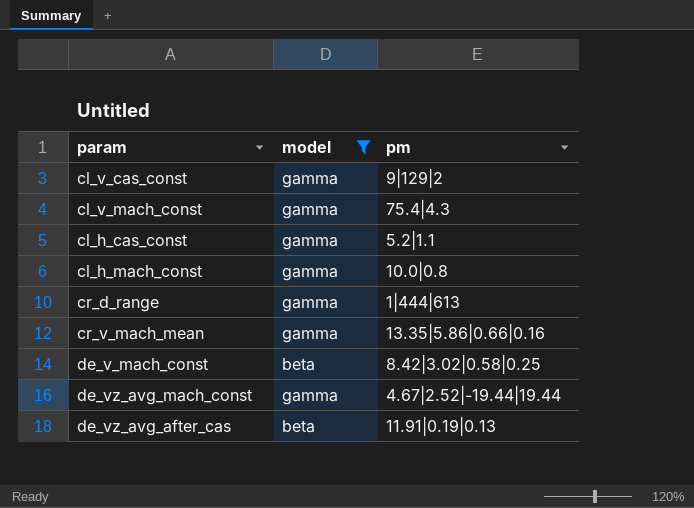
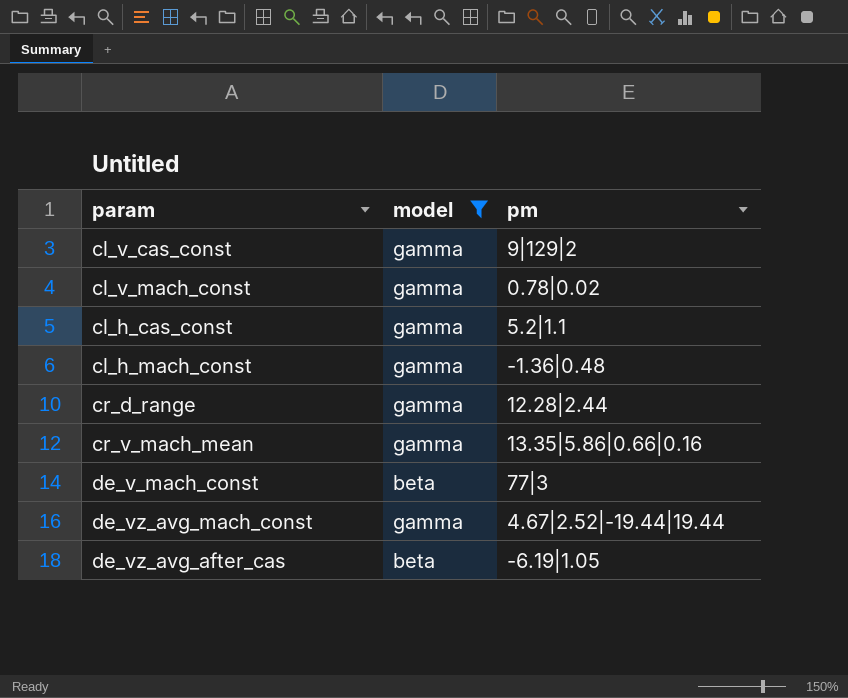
cl_v_mach_const | pm: 75.4|4.3 -> 0.78|0.02
cl_h_mach_const | pm: 10.0|0.8 -> -1.36|0.48
cr_d_range | pm: 1|444|613 -> 12.28|2.44
de_v_mach_const | pm: 8.42|3.02|0.58|0.25 -> 77|3
de_vz_avg_after_cas | pm: 11.91|0.19|0.13 -> -6.19|1.05

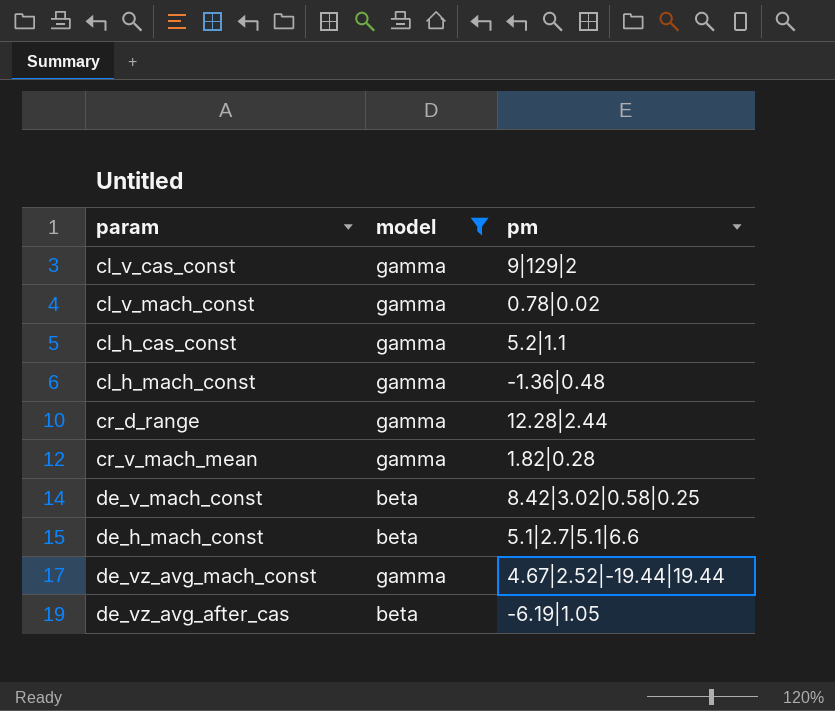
cr_v_mach_mean | pm: 13.35|5.86|0.66|0.16 -> 1.82|0.28
de_v_mach_const | pm: 77|3 -> 8.42|3.02|0.58|0.25
row de_h_mach_const: none -> beta | 5.1|2.7|5.1|6.6

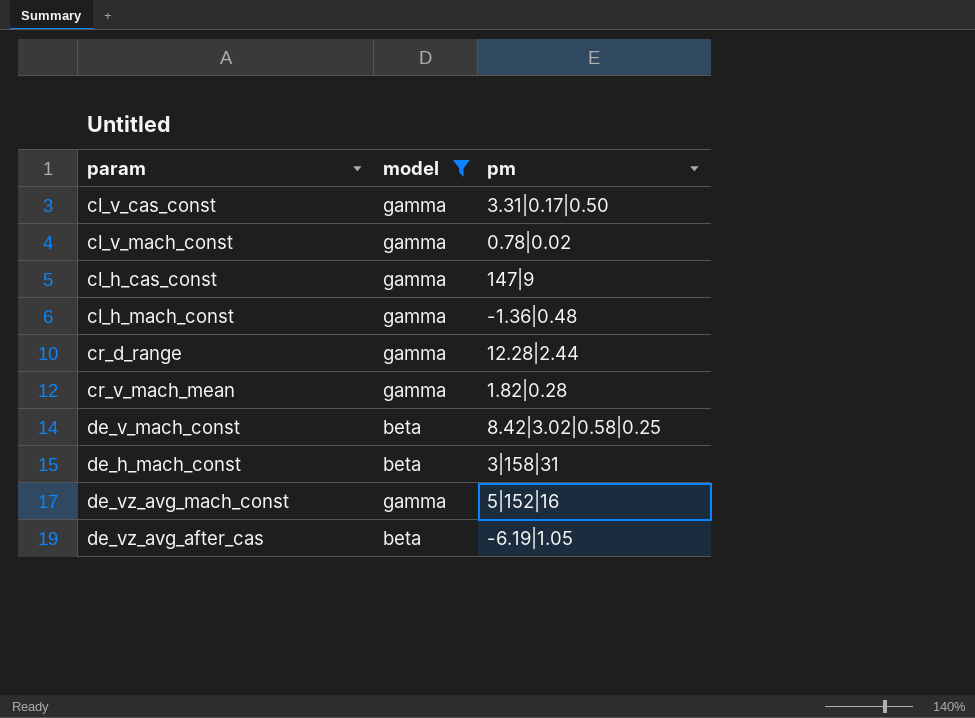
cl_v_cas_const | pm: 9|129|2 -> 3.31|0.17|0.50
cl_h_cas_const | pm: 5.2|1.1 -> 147|9
de_h_mach_const | pm: 5.1|2.7|5.1|6.6 -> 3|158|31
de_vz_avg_mach_const | pm: 4.67|2.52|-19.44|19.44 -> 5|152|16

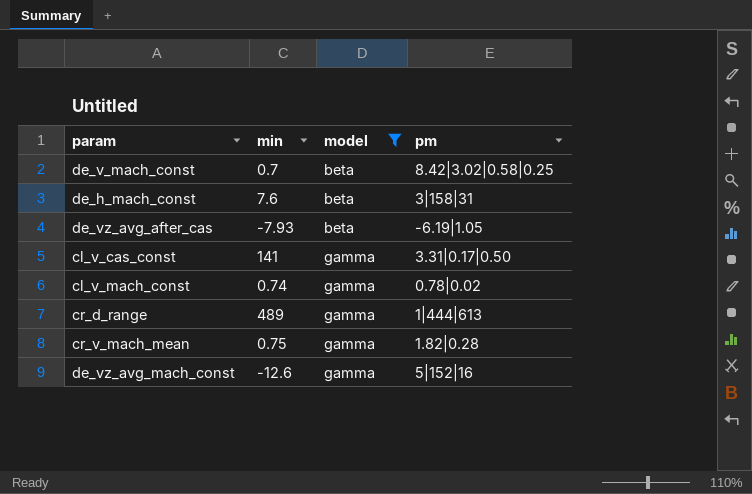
row order: none -> model ascending
column min | position: none -> 2
row cl_h_cas_const: gamma | 147|9 -> none
row cl_h_mach_const: gamma | -1.36|0.48 -> none
cr_d_range | pm: 12.28|2.44 -> 1|444|613

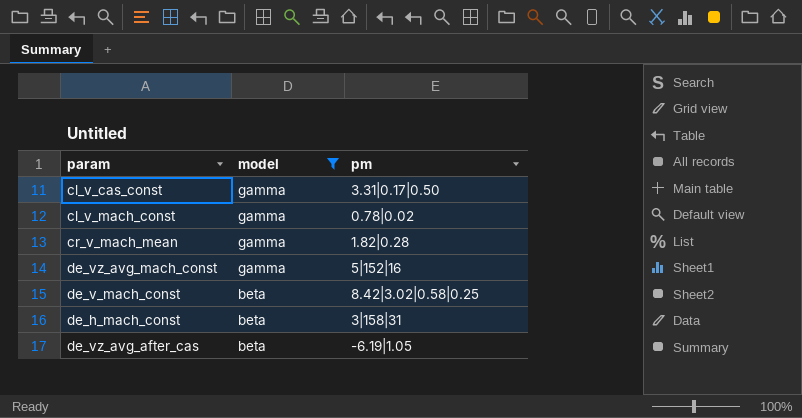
row order: model ascending -> model descending
column min | position: 2 -> none
row cr_d_range: 489 | gamma | 1|444|613 -> none

